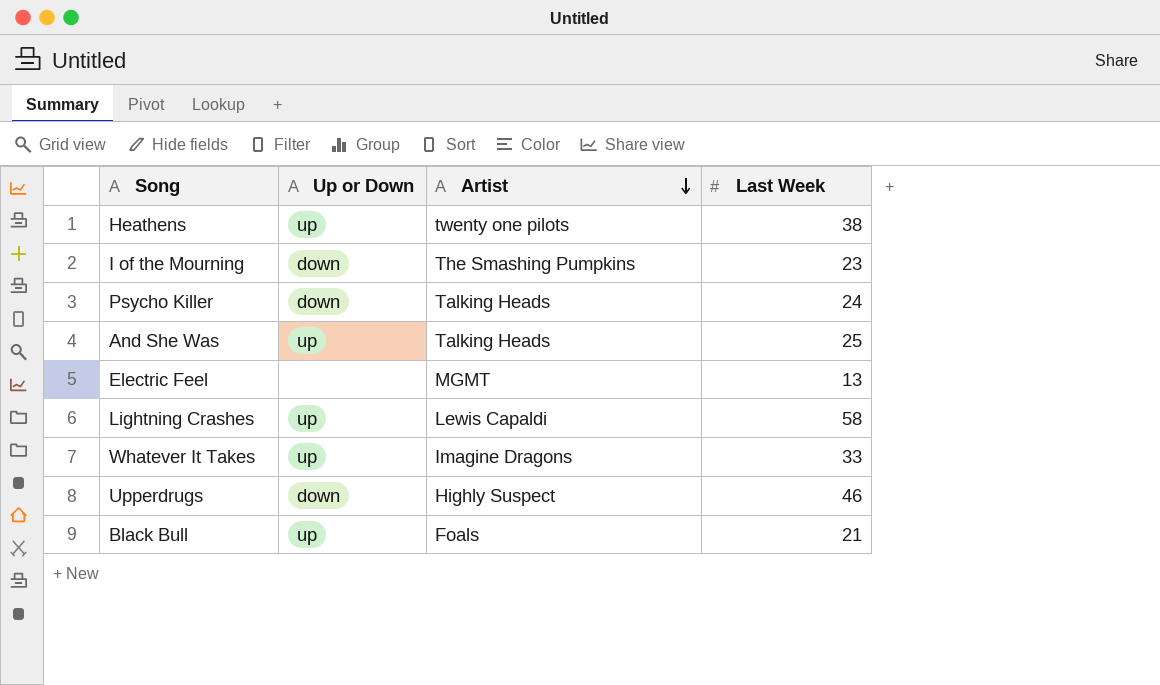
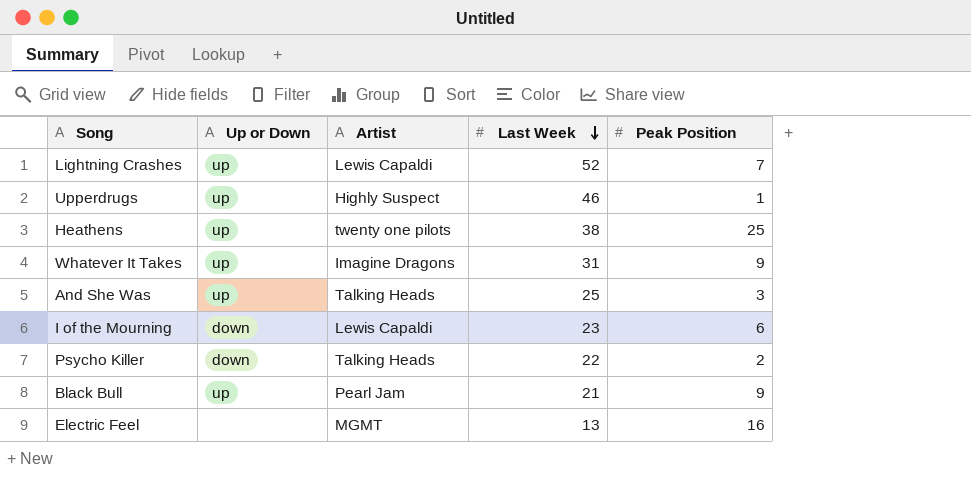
row order: Artist descending -> Last Week descending
column Peak Position | position: none -> 5
Lightning Crashes | Last Week: 58 -> 52
Upperdrugs | Up or Down: down -> up
Whatever It Takes | Last Week: 33 -> 31
I of the Mourning | Artist: The Smashing Pumpkins -> Lewis Capaldi
Psycho Killer | Last Week: 24 -> 22
Black Bull | Artist: Foals -> Pearl Jam

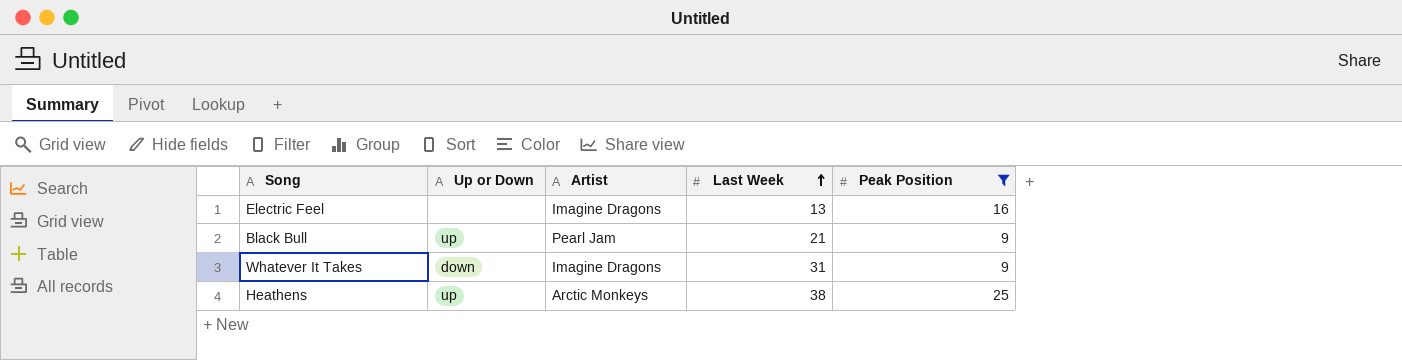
filter: none -> Peak Position >= 9
row order: Last Week descending -> Last Week ascending
Electric Feel | Artist: MGMT -> Imagine Dragons
Whatever It Takes | Up or Down: up -> down
Heathens | Artist: twenty one pilots -> Arctic Monkeys

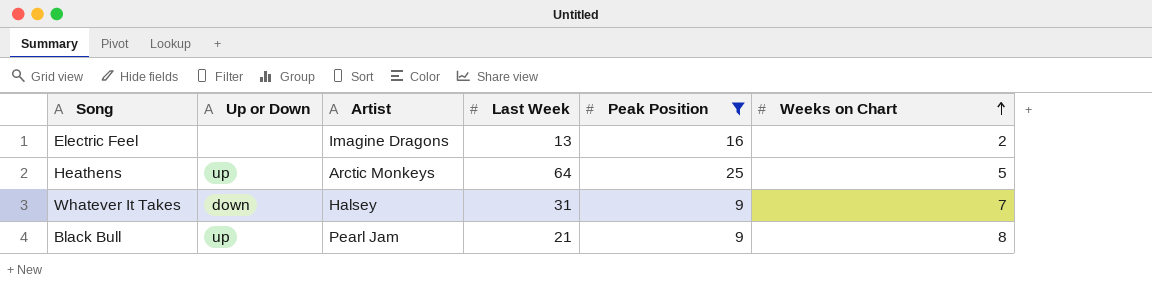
row order: Last Week ascending -> Weeks on Chart ascending
column Weeks on Chart | position: none -> 6
Heathens | Last Week: 38 -> 64
Whatever It Takes | Artist: Imagine Dragons -> Halsey

